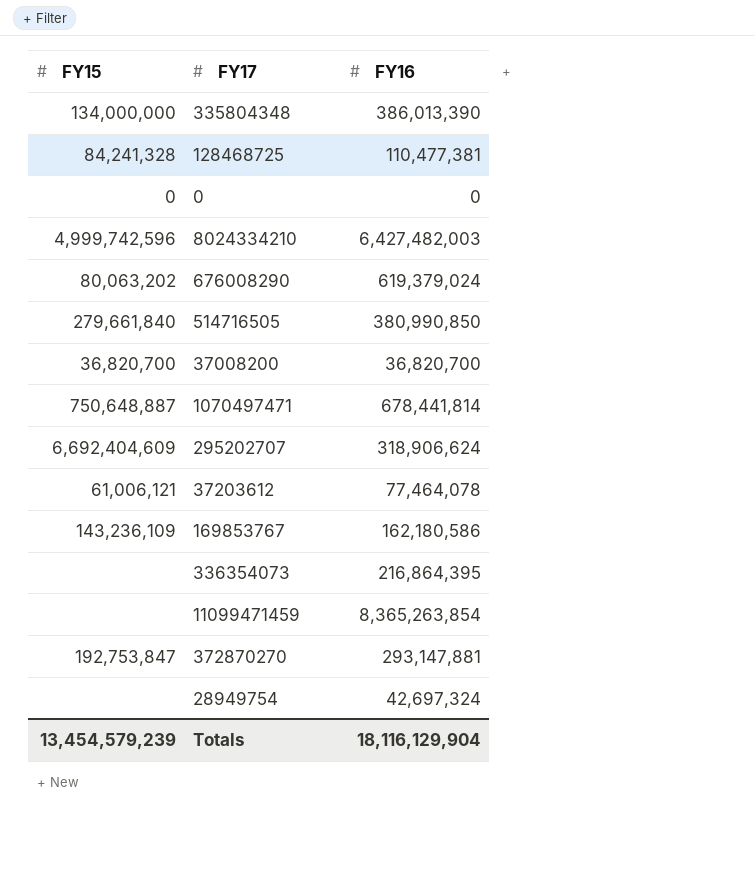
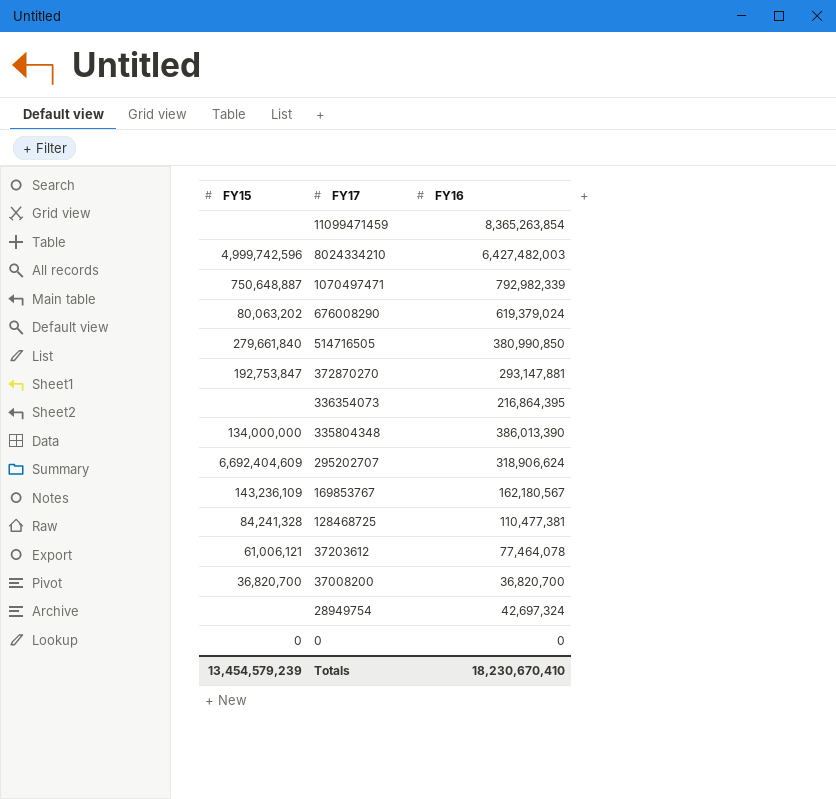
row order: none -> FY17 descending
1070497471 | FY16: 678,441,814 -> 792,982,339
169853767 | FY16: 162,180,586 -> 162,180,567
Totals | FY16: 18,116,129,904 -> 18,230,670,410

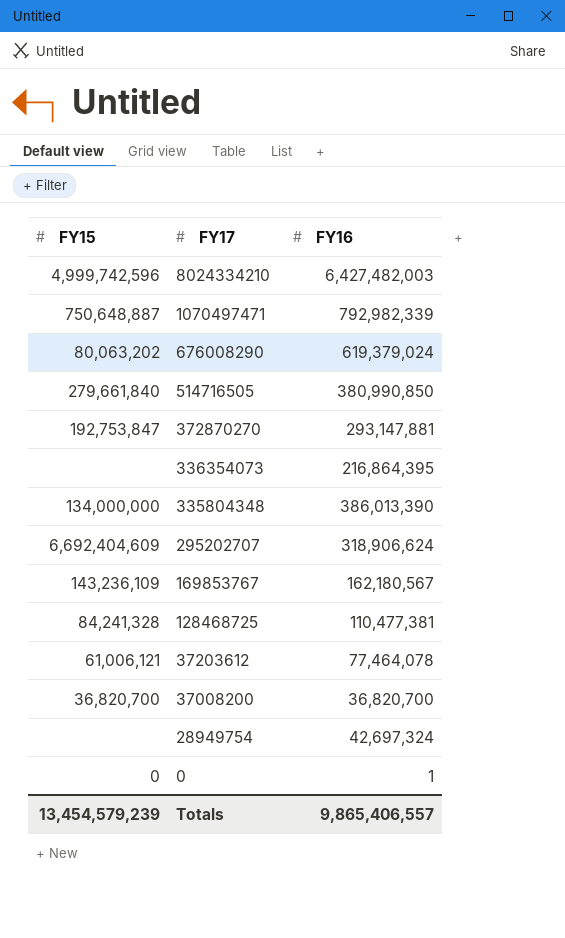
row 11099471459: none | 8,365,263,854 -> none
0 | FY16: 0 -> 1
Totals | FY16: 18,230,670,410 -> 9,865,406,557

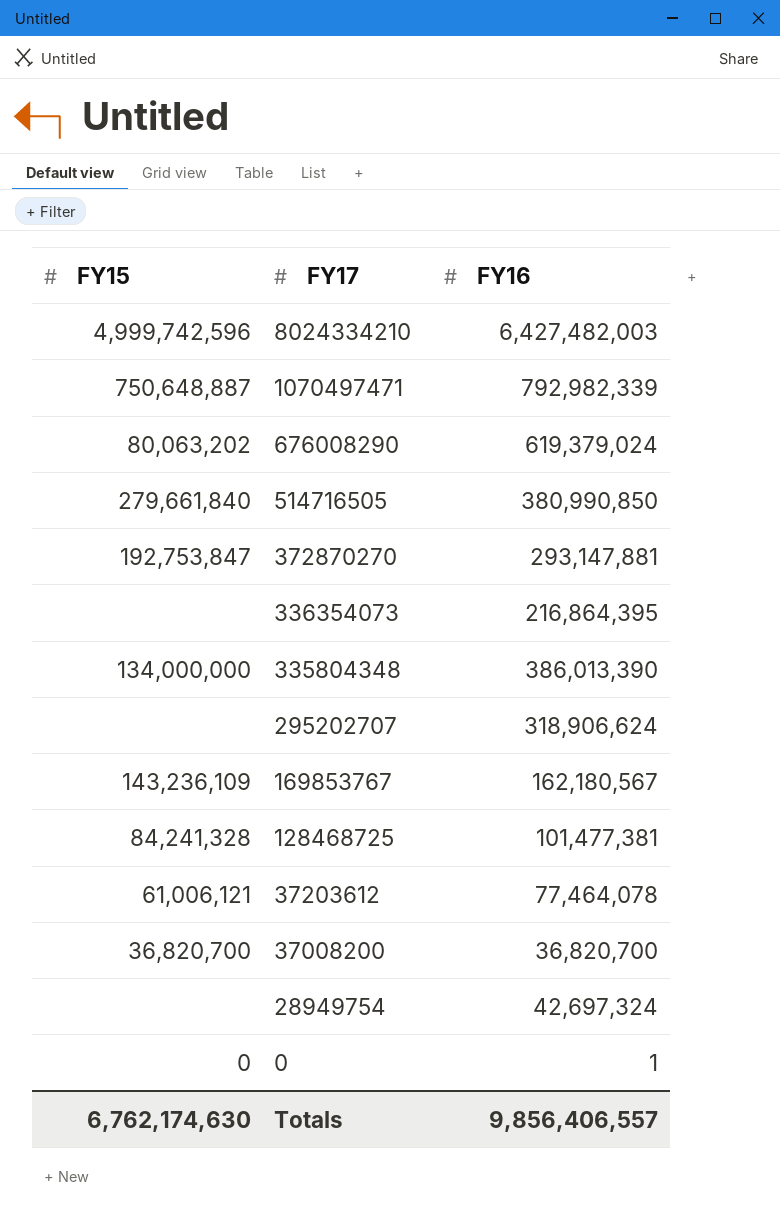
295202707 | FY15: 6,692,404,609 -> none
128468725 | FY16: 110,477,381 -> 101,477,381
Totals | FY15: 13,454,579,239 -> 6,762,174,630
Totals | FY16: 9,865,406,557 -> 9,856,406,557

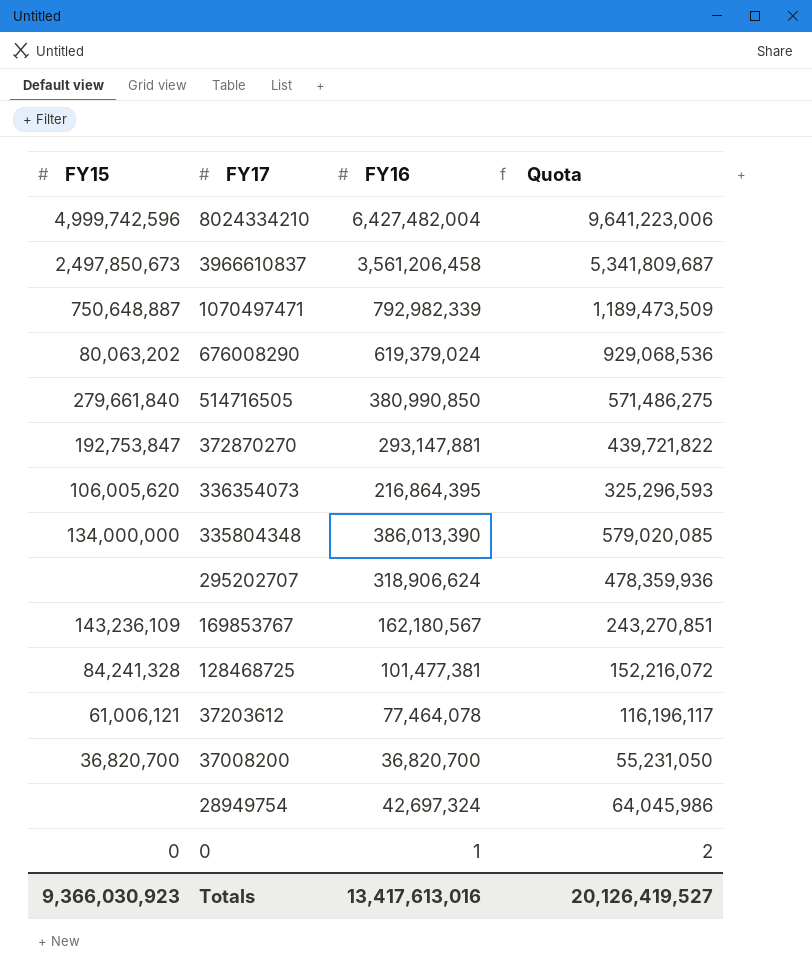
column Quota | formula: none -> [FY16] * 1.5
8024334210 | FY16: 6,427,482,003 -> 6,427,482,004
row 3966610837: none -> 2,497,850,673 | 3,561,206,458 | 5,341,809,687
336354073 | FY15: none -> 106,005,620
Totals | FY15: 6,762,174,630 -> 9,366,030,923
Totals | FY16: 9,856,406,557 -> 13,417,613,016

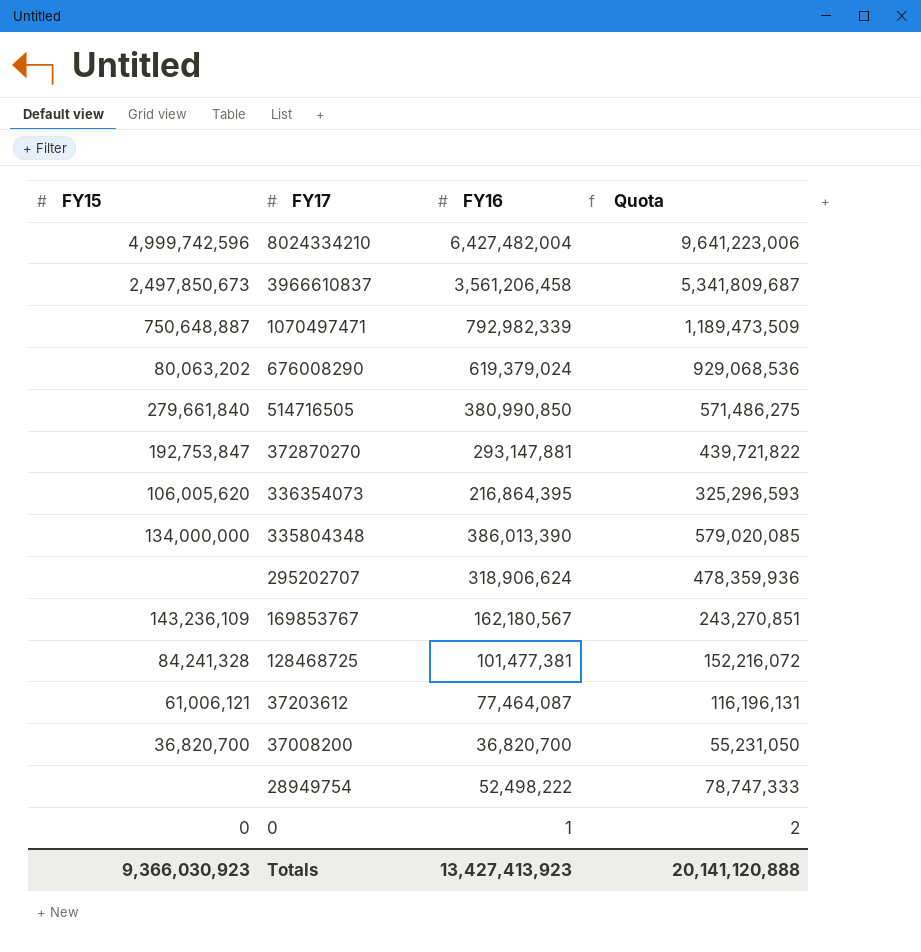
37203612 | FY16: 77,464,078 -> 77,464,087
37203612 | Quota: 116,196,117 -> 116,196,131
28949754 | FY16: 42,697,324 -> 52,498,222
28949754 | Quota: 64,045,986 -> 78,747,333
Totals | FY16: 13,417,613,016 -> 13,427,413,923
Totals | Quota: 20,126,419,527 -> 20,141,120,888

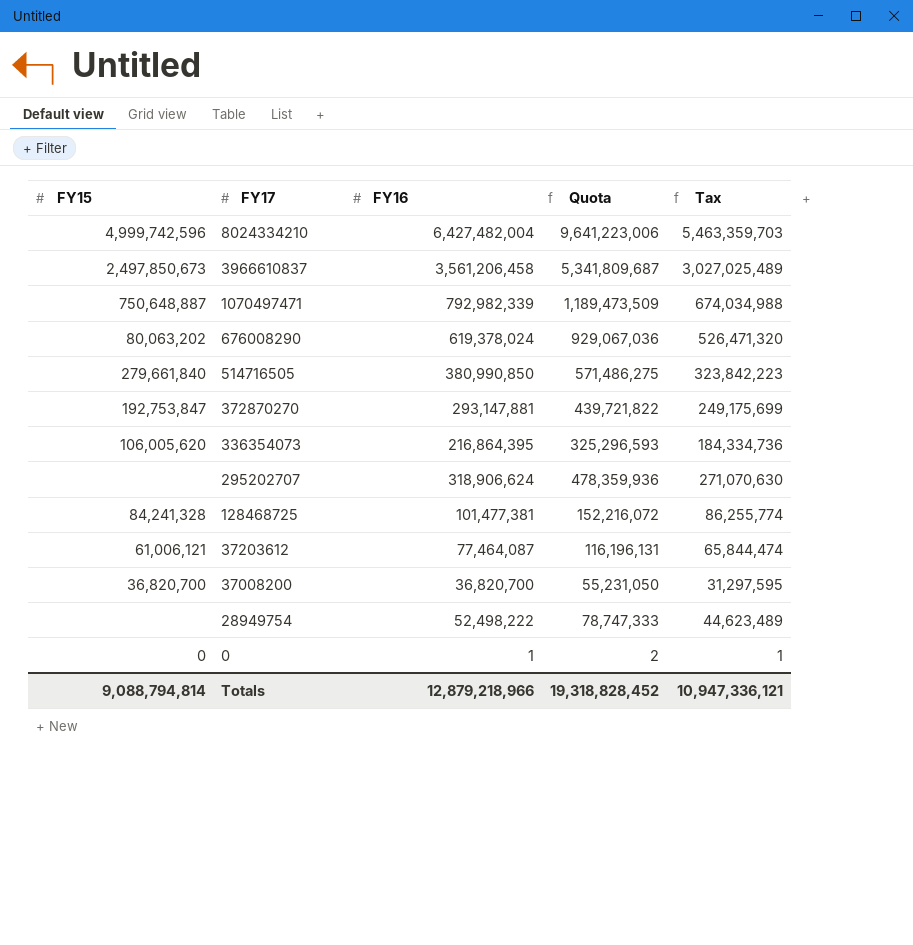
column Tax | formula: none -> [FY16] * 0.85
row 335804348: 134,000,000 | 386,013,390 | 579,020,085 -> none
row 169853767: 143,236,109 | 162,180,567 | 243,270,851 -> none
676008290 | FY16: 619,379,024 -> 619,378,024
676008290 | Quota: 929,068,536 -> 929,067,036
Totals | FY15: 9,366,030,923 -> 9,088,794,814
Totals | FY16: 13,427,413,923 -> 12,879,218,966
Totals | Quota: 20,141,120,888 -> 19,318,828,452

